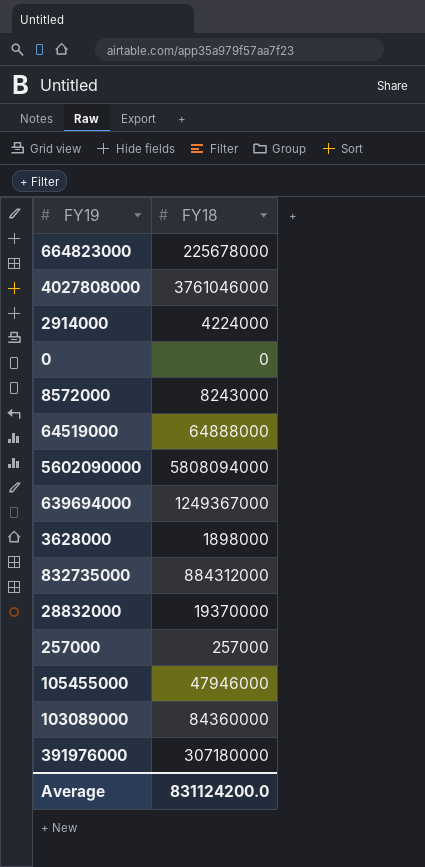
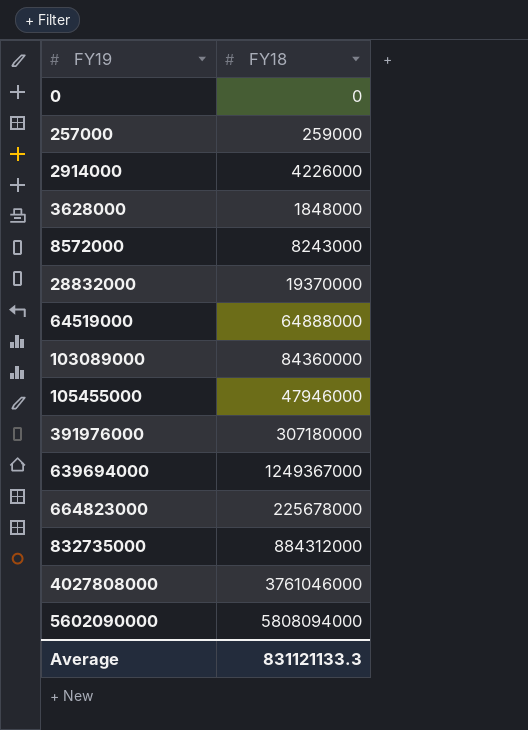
row order: none -> FY19 ascending
257000 | FY18: 257000 -> 259000
2914000 | FY18: 4224000 -> 4226000
3628000 | FY18: 1898000 -> 1848000
Average | FY18: 831124200.0 -> 831121133.3

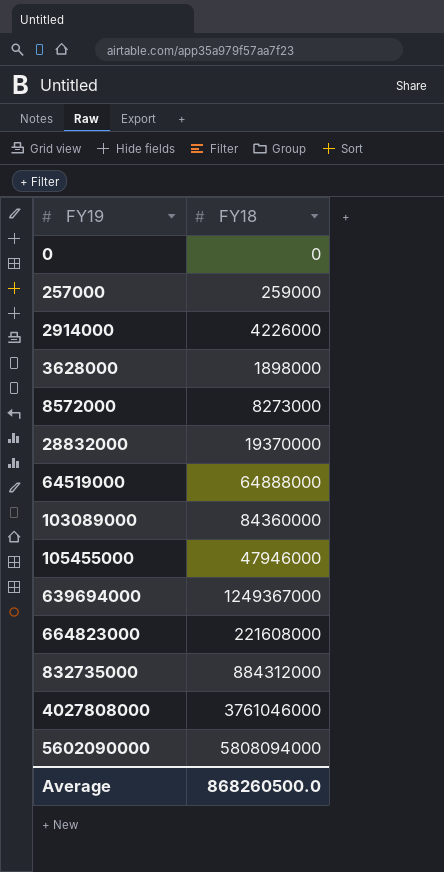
row 391976000: 307180000 -> none
3628000 | FY18: 1848000 -> 1898000
8572000 | FY18: 8243000 -> 8273000
664823000 | FY18: 225678000 -> 221608000
Average | FY18: 831121133.3 -> 868260500.0

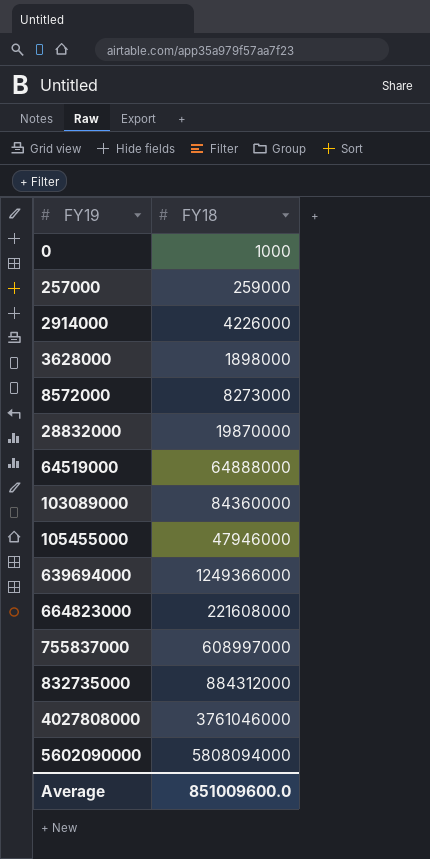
0 | FY18: 0 -> 1000
28832000 | FY18: 19370000 -> 19870000
639694000 | FY18: 1249367000 -> 1249366000
row 755837000: none -> 608997000
Average | FY18: 868260500.0 -> 851009600.0

